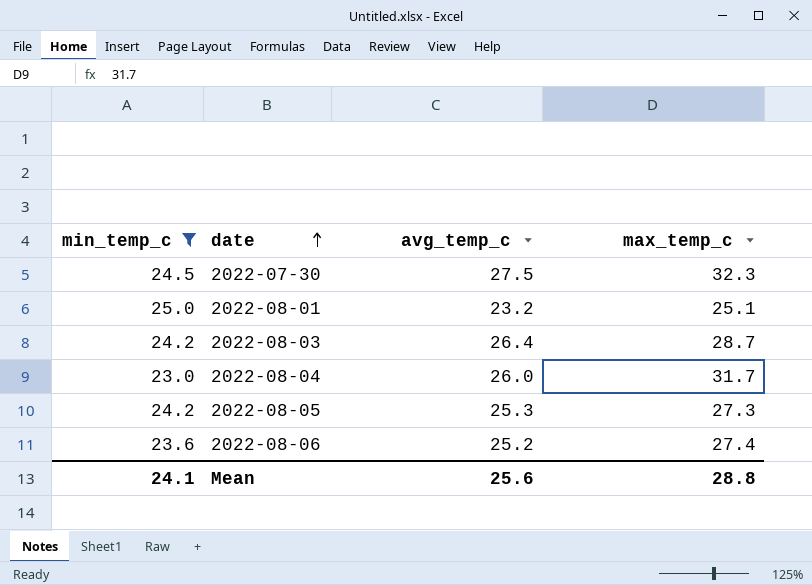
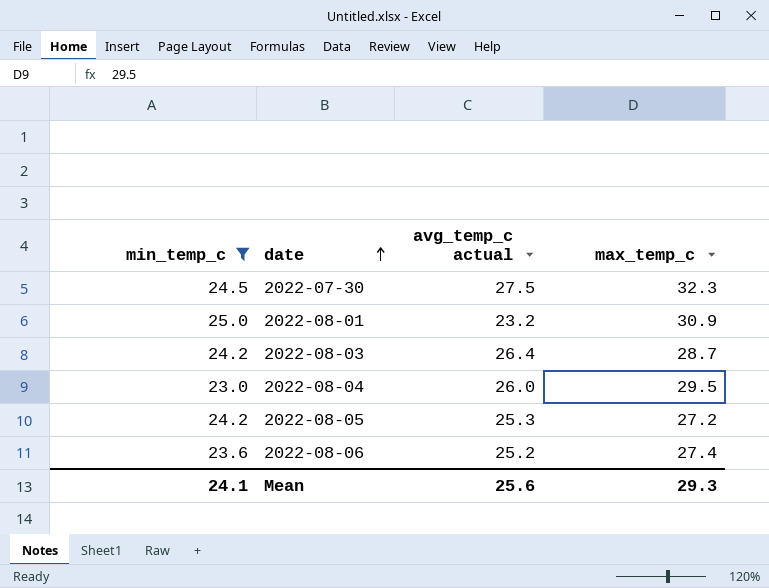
column name: avg_temp_c -> avg_temp_c actual
2022-08-01 | max_temp_c: 25.1 -> 30.9
2022-08-04 | max_temp_c: 31.7 -> 29.5
2022-08-05 | max_temp_c: 27.3 -> 27.2
Mean | max_temp_c: 28.8 -> 29.3

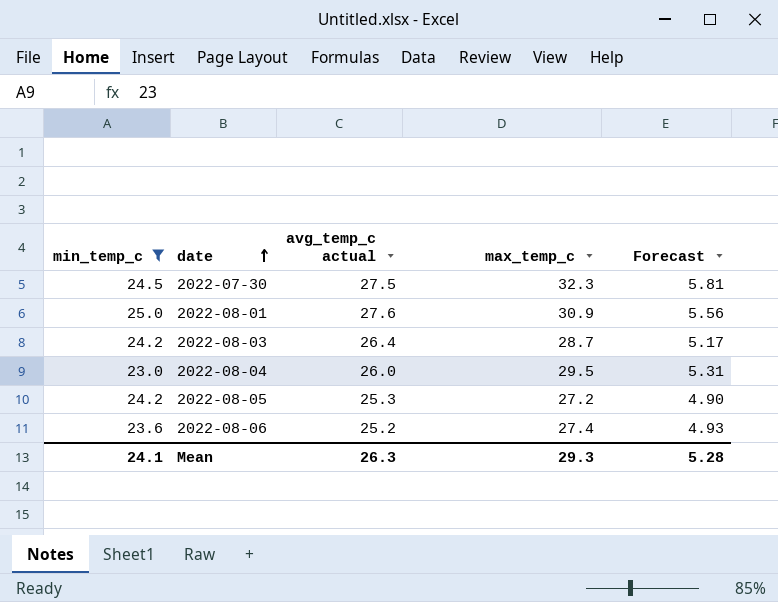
column Forecast | formula: none -> [max_temp_c] * 0.18
2022-08-01 | avg_temp_c actual: 23.2 -> 27.6
Mean | avg_temp_c actual: 25.6 -> 26.3

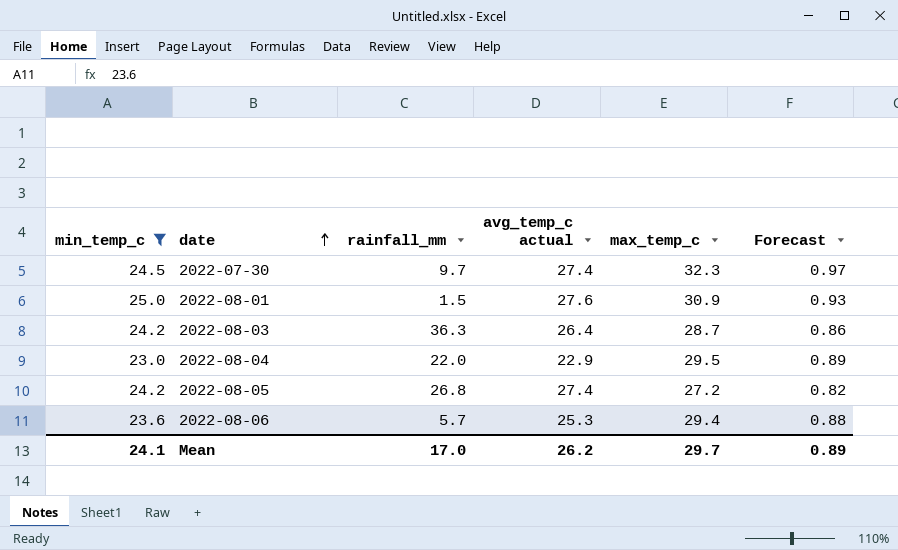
column rainfall_mm | position: none -> 3
column Forecast | formula: [max_temp_c] * 0.18 -> [max_temp_c] * 0.03
2022-07-30 | avg_temp_c actual: 27.5 -> 27.4
2022-08-04 | avg_temp_c actual: 26.0 -> 22.9
2022-08-05 | avg_temp_c actual: 25.3 -> 27.4
2022-08-06 | avg_temp_c actual: 25.2 -> 25.3
2022-08-06 | max_temp_c: 27.4 -> 29.4
Mean | avg_temp_c actual: 26.3 -> 26.2
Mean | max_temp_c: 29.3 -> 29.7
Mean | Forecast: 5.28 -> 0.89

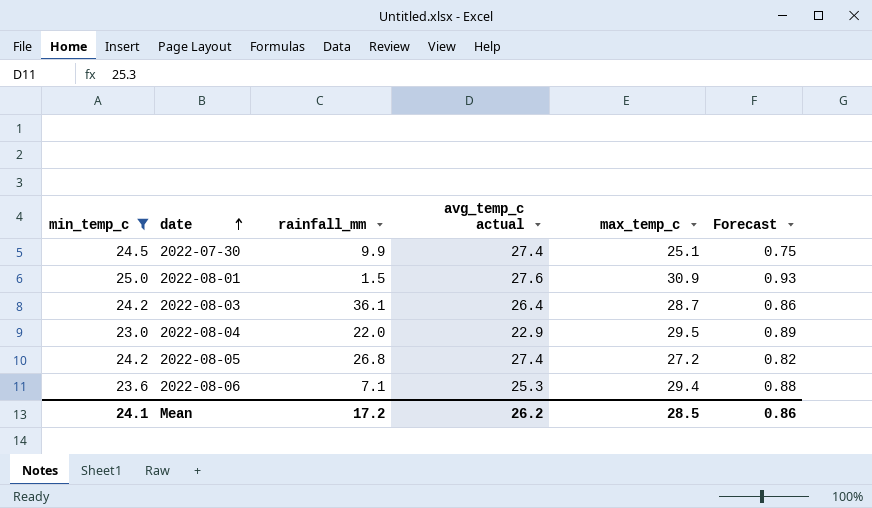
2022-07-30 | rainfall_mm: 9.7 -> 9.9
2022-07-30 | max_temp_c: 32.3 -> 25.1
2022-07-30 | Forecast: 0.97 -> 0.75
2022-08-03 | rainfall_mm: 36.3 -> 36.1
2022-08-06 | rainfall_mm: 5.7 -> 7.1
Mean | rainfall_mm: 17.0 -> 17.2
Mean | max_temp_c: 29.7 -> 28.5
Mean | Forecast: 0.89 -> 0.86

